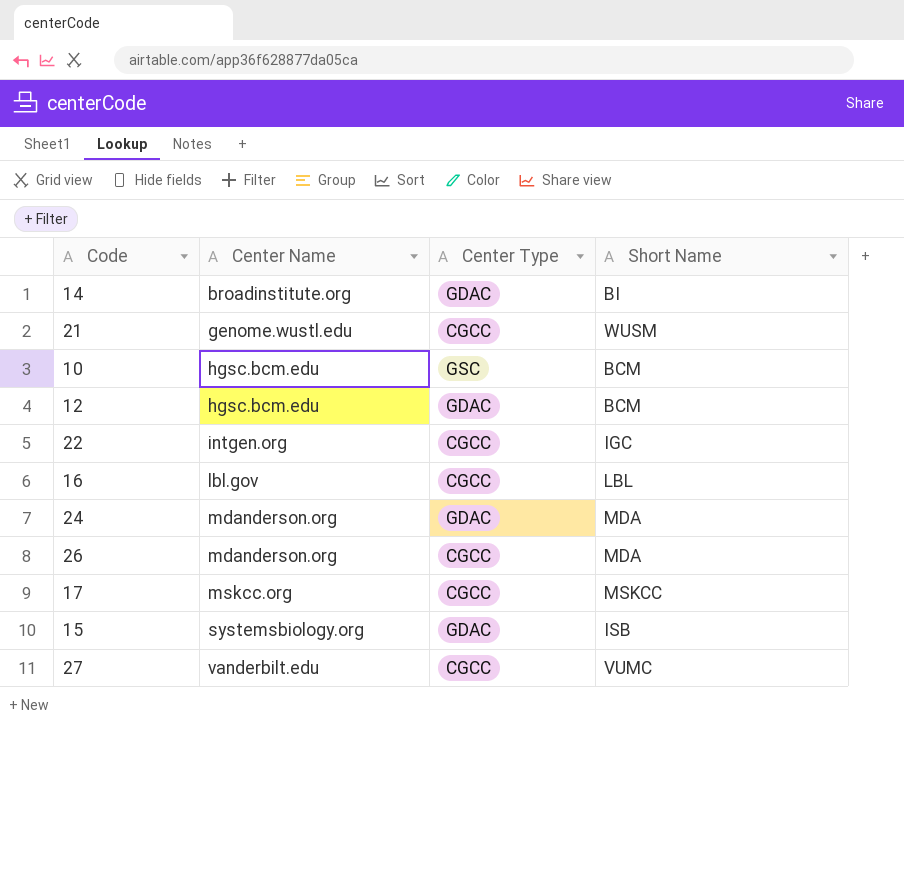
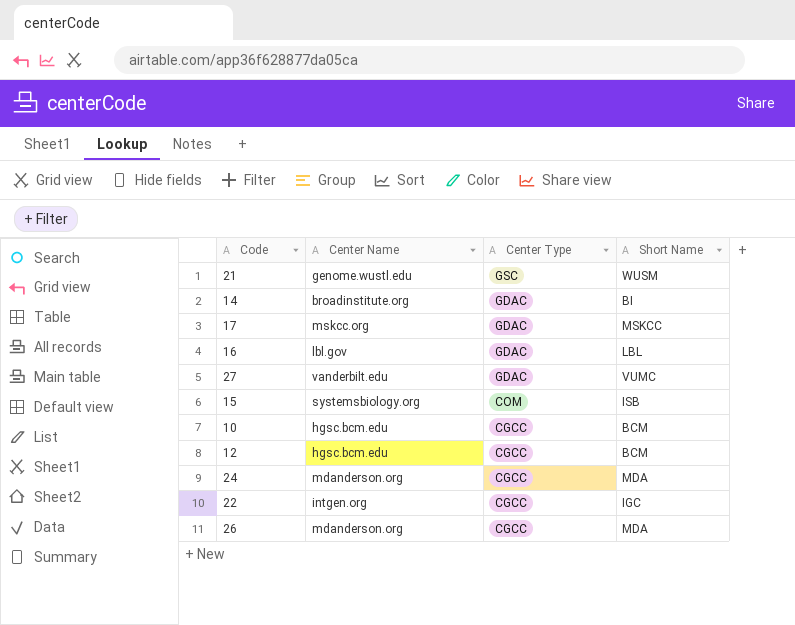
row order: Center Name ascending -> Center Type descending
21 | Center Type: CGCC -> GSC
17 | Center Type: CGCC -> GDAC
16 | Center Type: CGCC -> GDAC
27 | Center Type: CGCC -> GDAC
15 | Center Type: GDAC -> COM
10 | Center Type: GSC -> CGCC
12 | Center Type: GDAC -> CGCC
24 | Center Type: GDAC -> CGCC

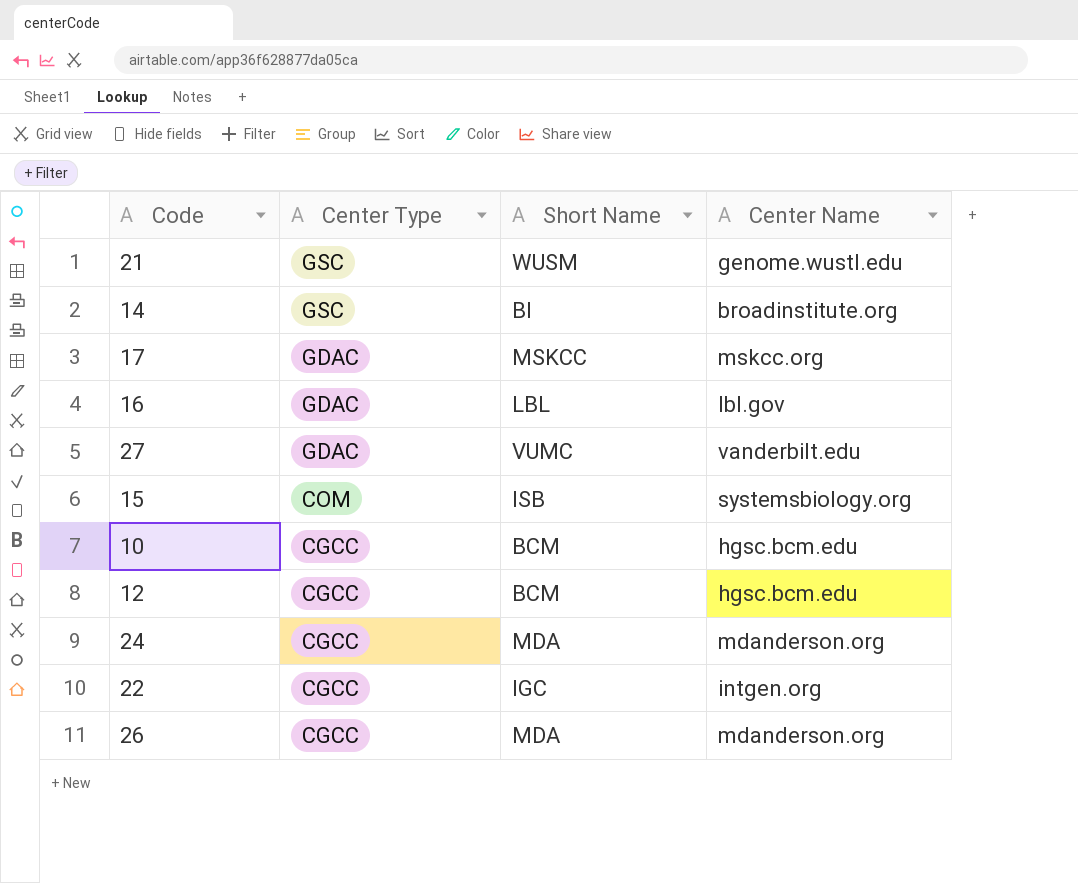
column Center Name | position: 2 -> 4
14 | Center Type: GDAC -> GSC

